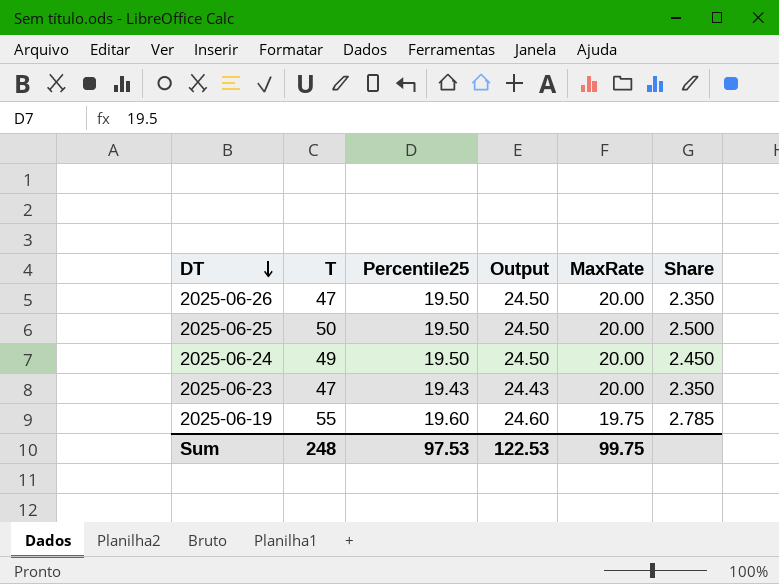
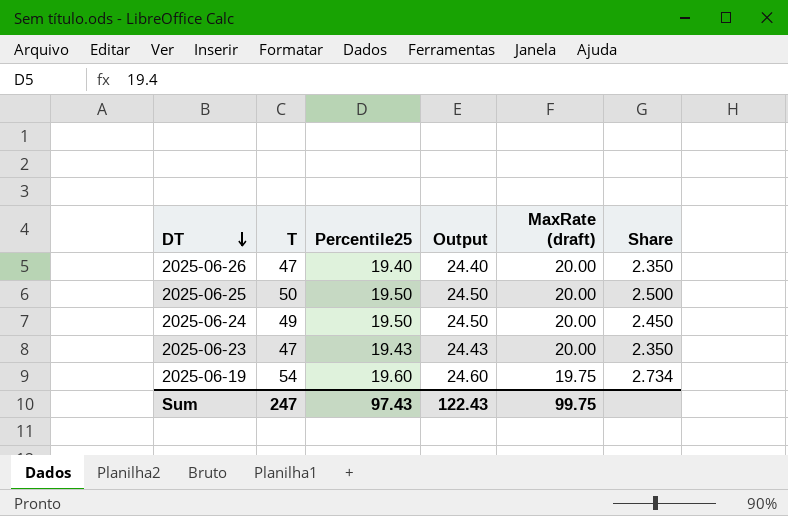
column name: MaxRate -> MaxRate (draft)
2025-06-26 | Percentile25: 19.50 -> 19.40
2025-06-26 | Output: 24.50 -> 24.40
2025-06-19 | T: 55 -> 54
2025-06-19 | Share: 2.785 -> 2.734
Sum | T: 248 -> 247
Sum | Percentile25: 97.53 -> 97.43
Sum | Output: 122.53 -> 122.43

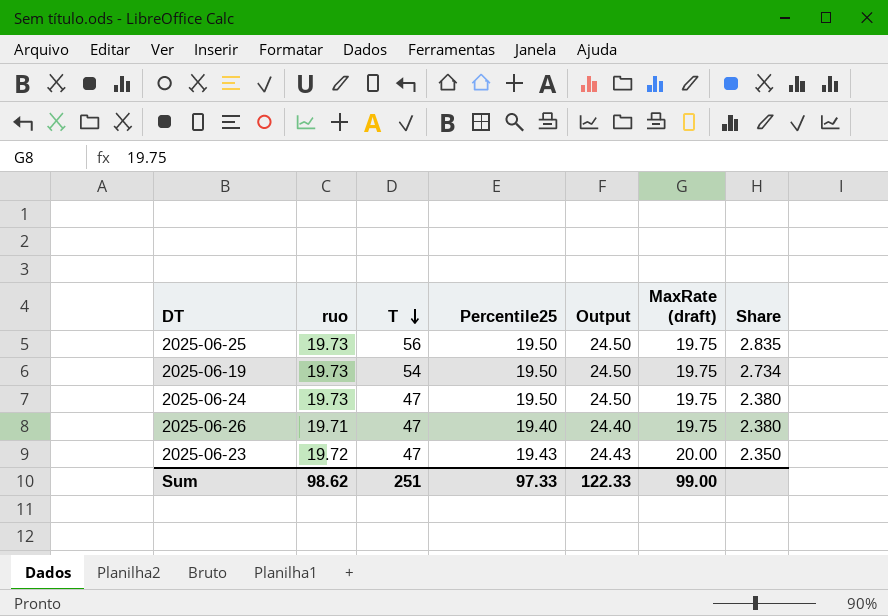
row order: DT descending -> T descending
column ruo | position: none -> 2
2025-06-25 | T: 50 -> 56
2025-06-25 | MaxRate (draft): 20.00 -> 19.75
2025-06-25 | Share: 2.500 -> 2.835
2025-06-19 | Percentile25: 19.60 -> 19.50
2025-06-19 | Output: 24.60 -> 24.50
2025-06-24 | T: 49 -> 47
2025-06-24 | MaxRate (draft): 20.00 -> 19.75
2025-06-24 | Share: 2.450 -> 2.380
2025-06-26 | MaxRate (draft): 20.00 -> 19.75
2025-06-26 | Share: 2.350 -> 2.380
Sum | T: 247 -> 251
Sum | Percentile25: 97.43 -> 97.33
Sum | Output: 122.43 -> 122.33
Sum | MaxRate (draft): 99.75 -> 99.00

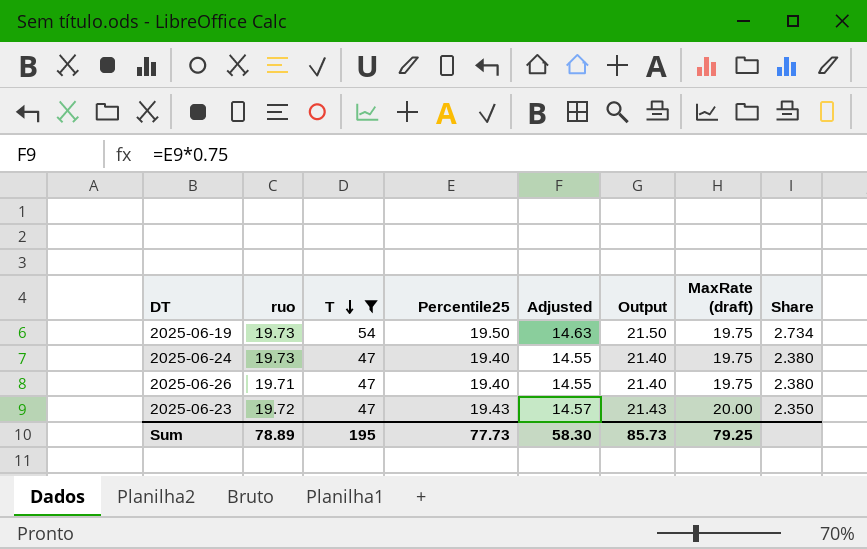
filter: none -> T != 56
column Adjusted | formula: none -> [Percentile25] * 0.75
column Output | formula: [Percentile25] + 5 -> [Percentile25] + 2
2025-06-24 | Percentile25: 19.50 -> 19.40
Sum | ruo: 98.62 -> 78.89
Sum | T: 251 -> 195
Sum | Percentile25: 97.33 -> 77.73
Sum | Output: 122.33 -> 85.73
Sum | MaxRate (draft): 99.00 -> 79.25

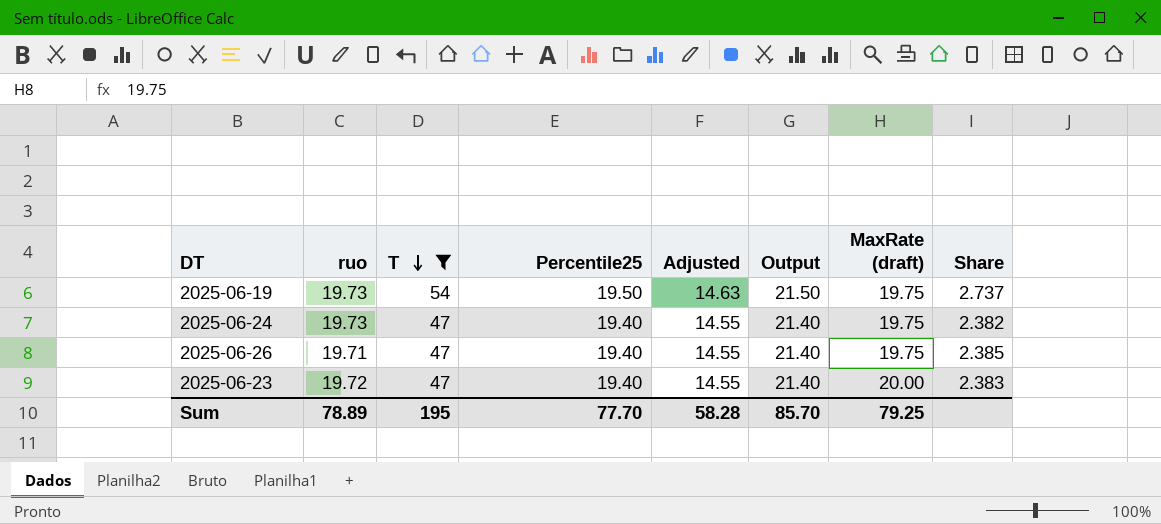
column Share | formula: [T] / [MaxRate (draft)] -> [T] / [ruo]
2025-06-23 | Percentile25: 19.43 -> 19.40
2025-06-23 | Adjusted: 14.57 -> 14.55
2025-06-23 | Output: 21.43 -> 21.40
Sum | Percentile25: 77.73 -> 77.70
Sum | Adjusted: 58.30 -> 58.28
Sum | Output: 85.73 -> 85.70

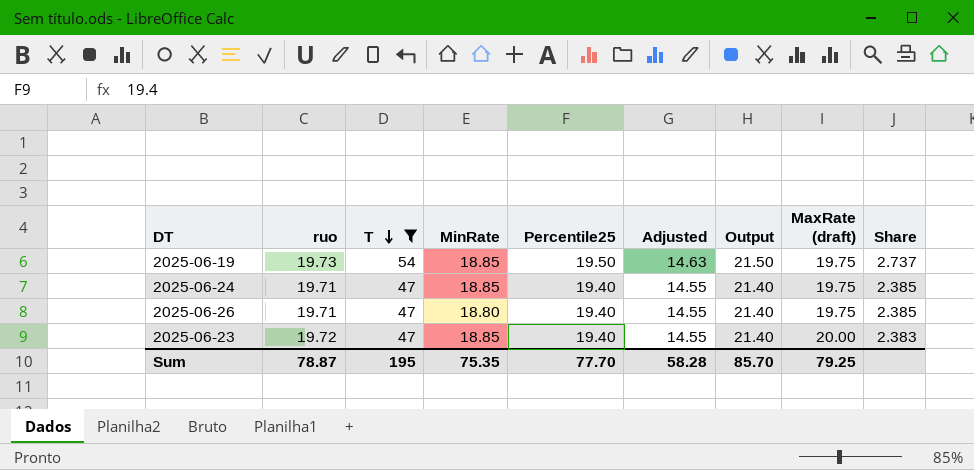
column MinRate | position: none -> 4
2025-06-24 | ruo: 19.73 -> 19.71
2025-06-24 | Share: 2.382 -> 2.385
Sum | ruo: 78.89 -> 78.87

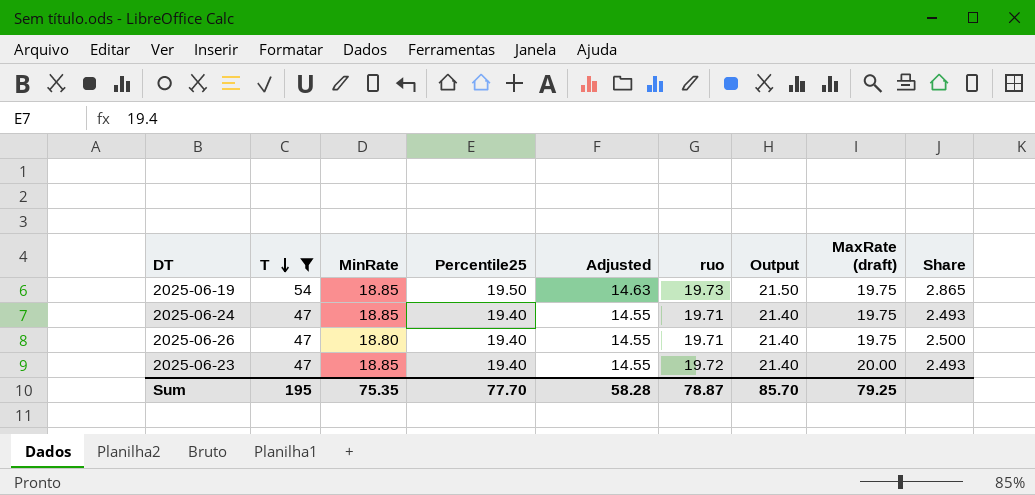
column ruo | position: 2 -> 6
column Share | formula: [T] / [ruo] -> [T] / [MinRate]

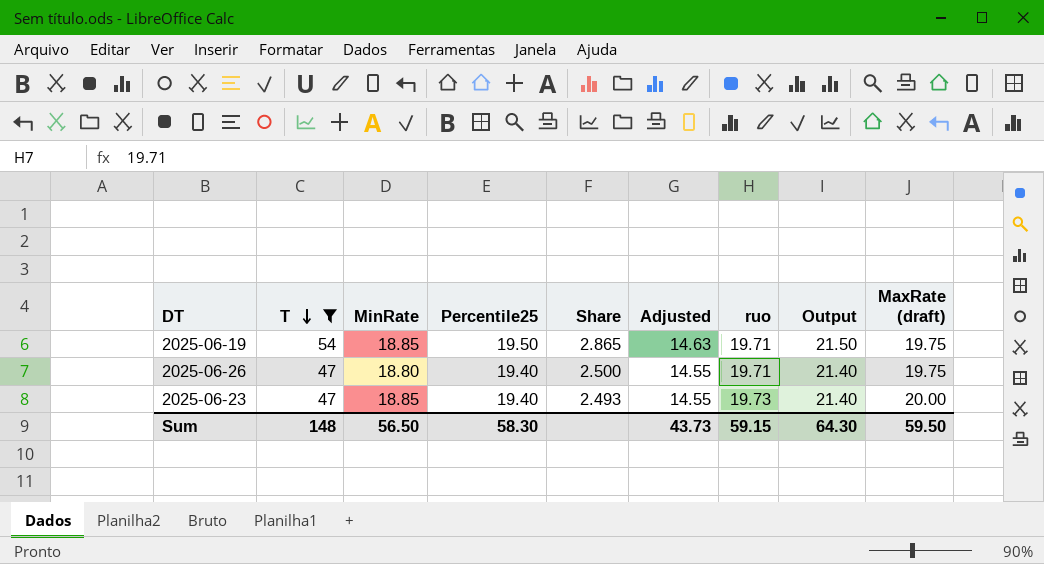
column Share | position: 9 -> 5
row 2025-06-24: 47 | 18.85 | 19.40 | 14.55 | 19.71 | 21.40 | 19.75 | 2.493 -> none
2025-06-19 | ruo: 19.73 -> 19.71
2025-06-23 | ruo: 19.72 -> 19.73
Sum | T: 195 -> 148
Sum | MinRate: 75.35 -> 56.50
Sum | Percentile25: 77.70 -> 58.30
Sum | Adjusted: 58.28 -> 43.73
Sum | ruo: 78.87 -> 59.15
Sum | Output: 85.70 -> 64.30
Sum | MaxRate (draft): 79.25 -> 59.50

